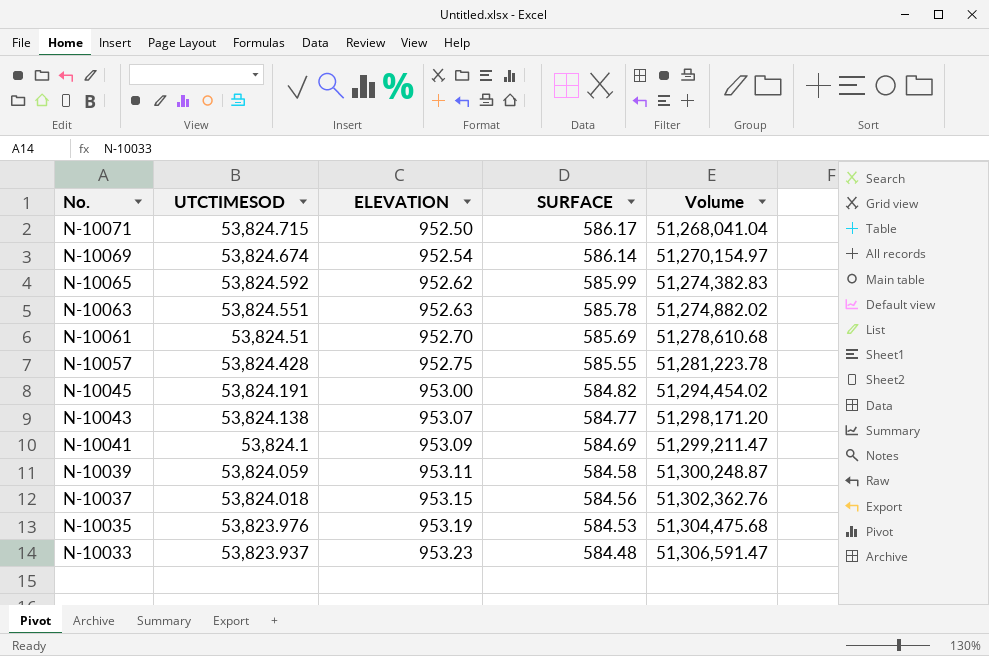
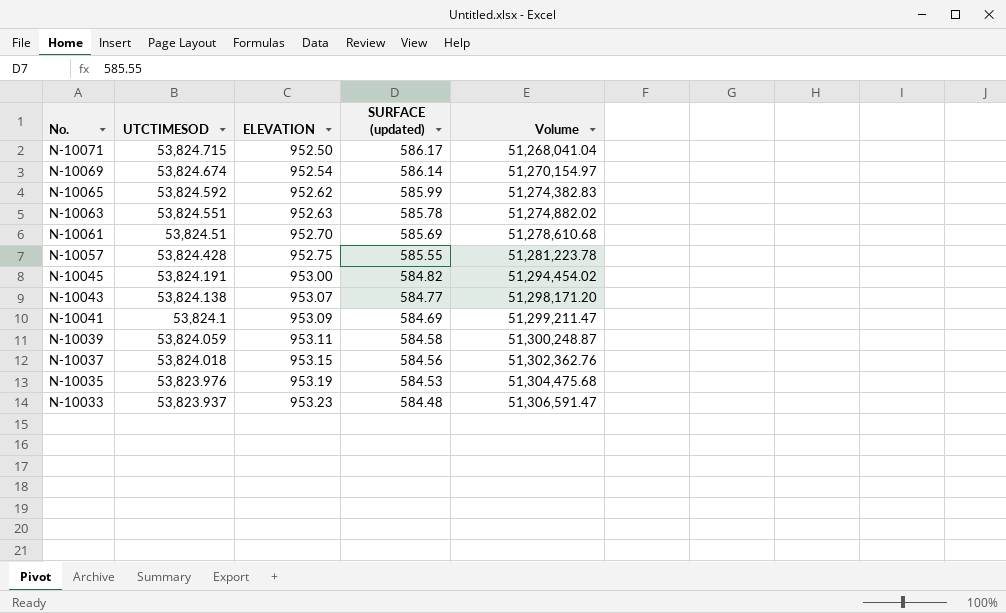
column name: SURFACE -> SURFACE (updated)

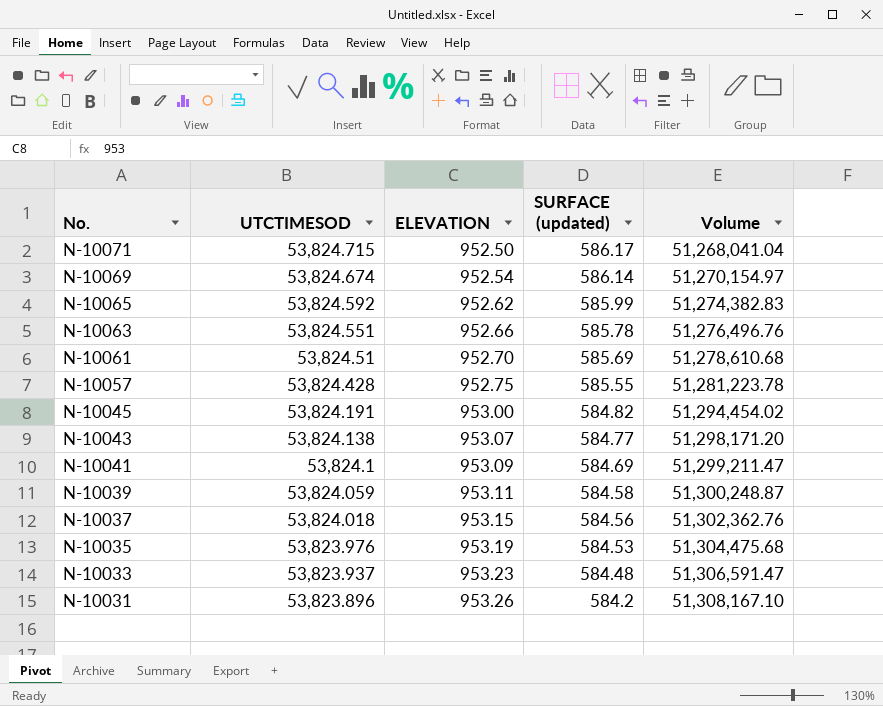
N-10063 | ELEVATION: 952.63 -> 952.66
N-10063 | Volume: 51,274,882.02 -> 51,276,496.76
row N-10031: none -> 53,823.896 | 953.26 | 584.2 | 51,308,167.10

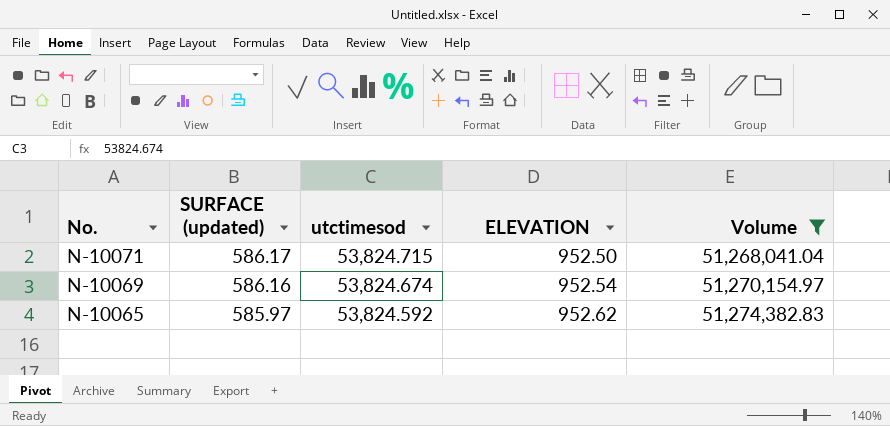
filter: none -> Volume <= 51,274,382.83
column SURFACE (updated) | position: 4 -> 2
column name: UTCTIMESOD -> utctimesod
N-10069 | SURFACE (updated): 586.14 -> 586.16
N-10065 | SURFACE (updated): 585.99 -> 585.97

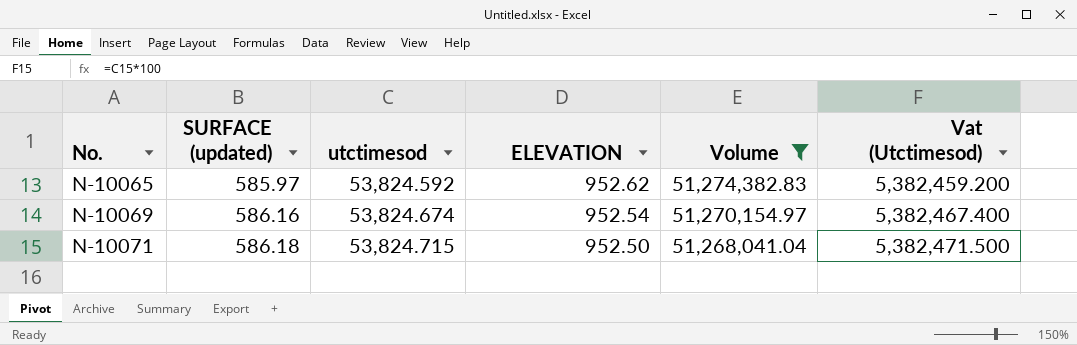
row order: No. descending -> No. ascending
column Vat (Utctimesod) | formula: none -> [utctimesod] * 100
N-10071 | SURFACE (updated): 586.17 -> 586.18

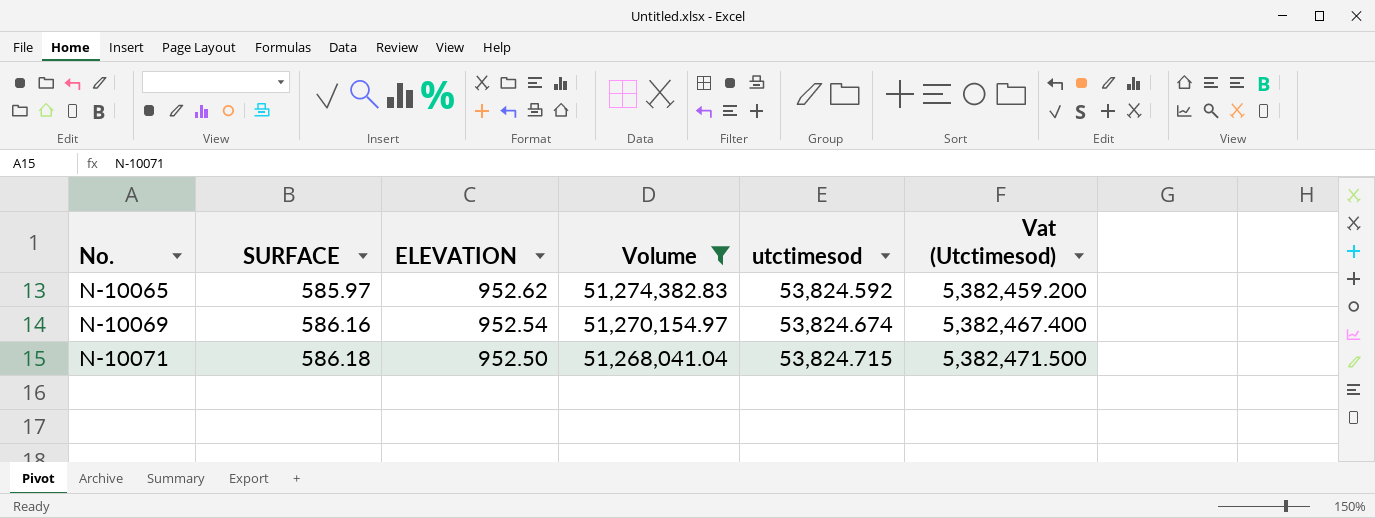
column name: SURFACE (updated) -> SURFACE
column utctimesod | position: 3 -> 5

